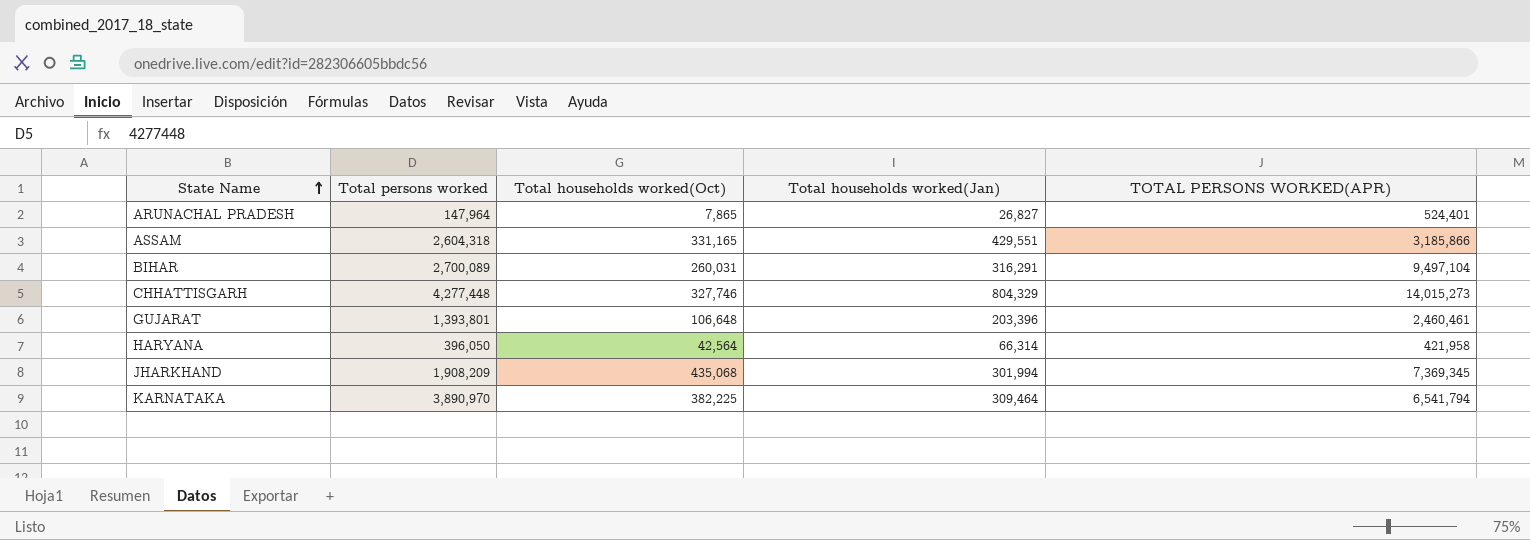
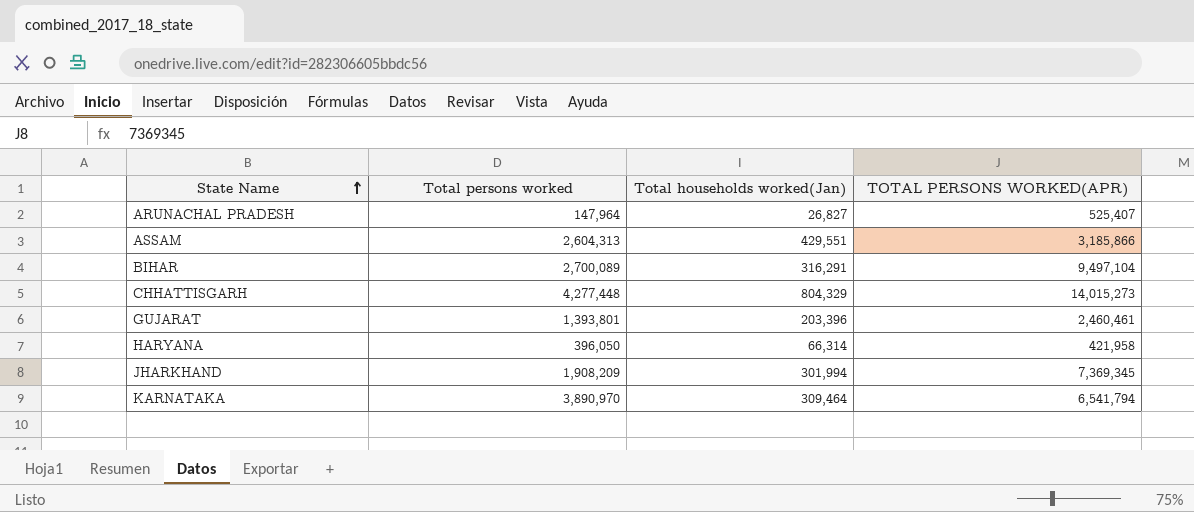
column Total households worked(Oct) | position: 3 -> none
ARUNACHAL PRADESH | TOTAL PERSONS WORKED(APR): 524,401 -> 525,407
ASSAM | Total persons worked: 2,604,318 -> 2,604,313

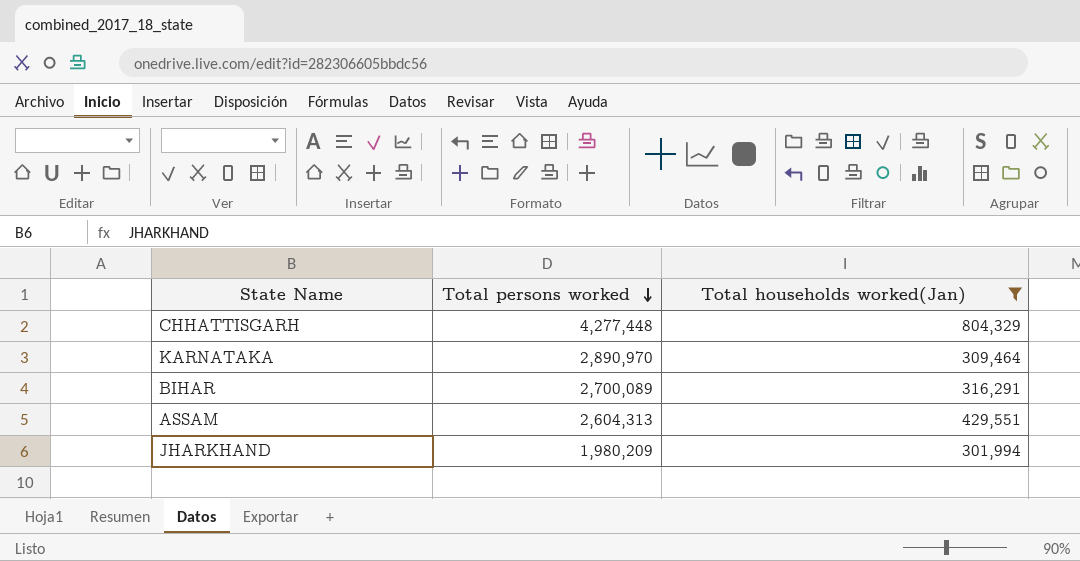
filter: none -> Total households worked(Jan) >= 301,994
row order: State Name ascending -> Total persons worked descending
column TOTAL PERSONS WORKED(APR) | position: 4 -> none
KARNATAKA | Total persons worked: 3,890,970 -> 2,890,970
JHARKHAND | Total persons worked: 1,908,209 -> 1,980,209

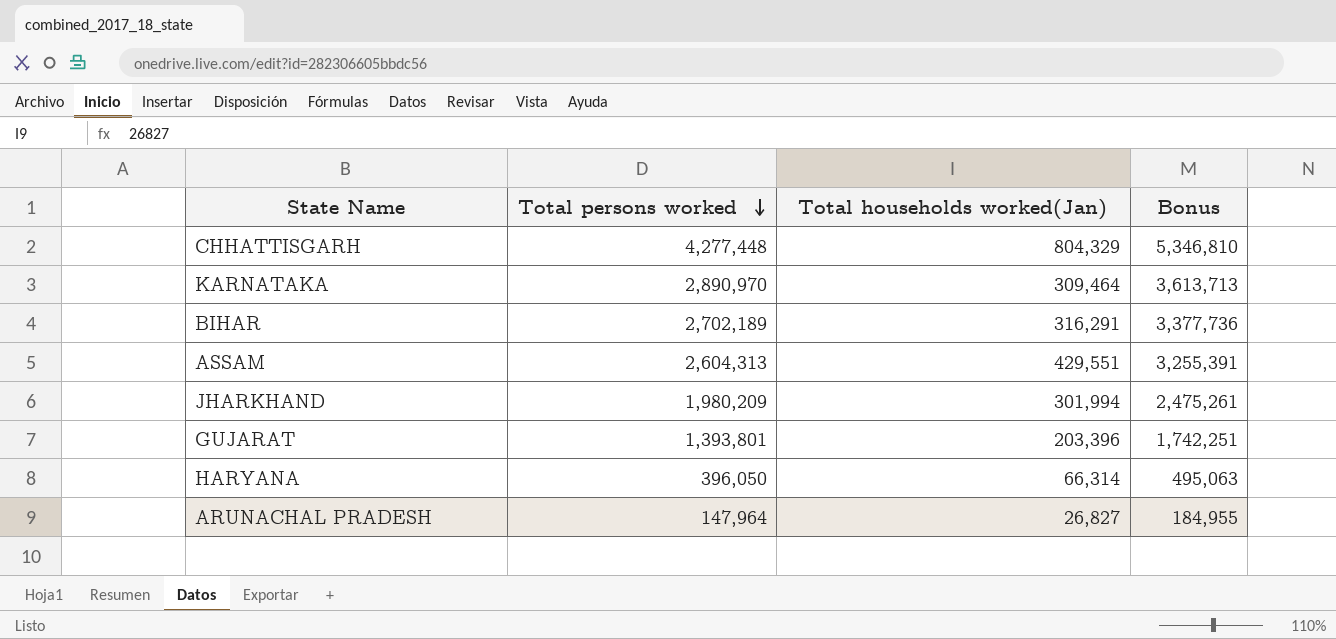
filter: Total households worked(Jan) >= 301,994 -> none
column Bonus | formula: none -> [Total persons worked] * 1.25
BIHAR | Total persons worked: 2,700,089 -> 2,702,189

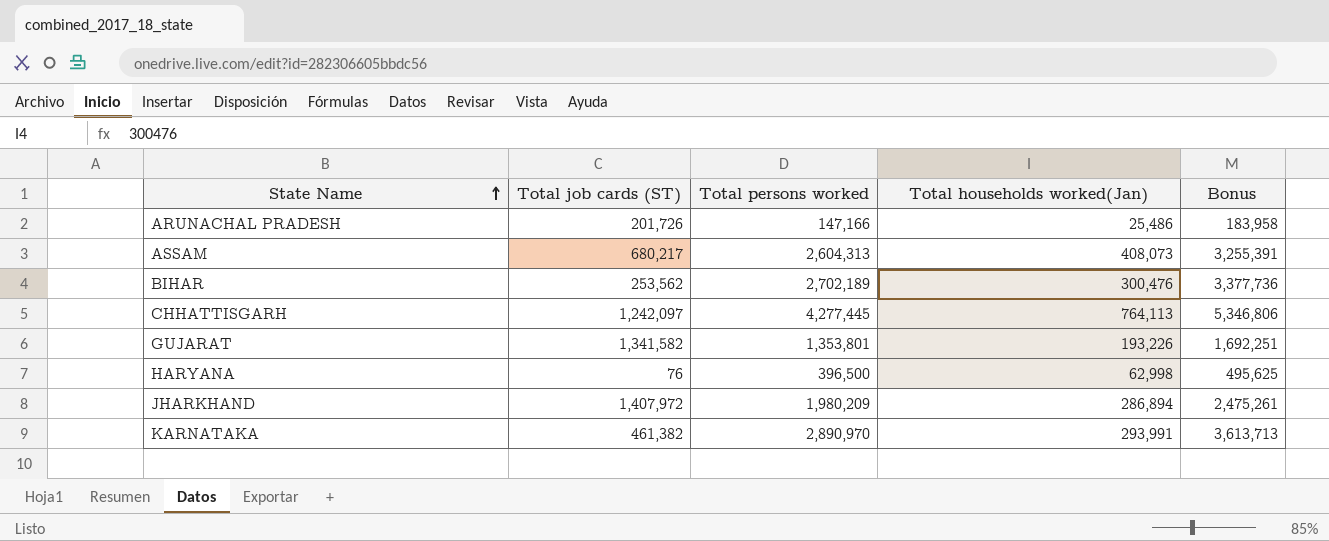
row order: Total persons worked descending -> State Name ascending
column Total job cards (ST) | position: none -> 2
ARUNACHAL PRADESH | Total persons worked: 147,964 -> 147,166
ARUNACHAL PRADESH | Total households worked(Jan): 26,827 -> 25,486
ARUNACHAL PRADESH | Bonus: 184,955 -> 183,958
ASSAM | Total households worked(Jan): 429,551 -> 408,073
BIHAR | Total households worked(Jan): 316,291 -> 300,476
CHHATTISGARH | Total persons worked: 4,277,448 -> 4,277,445
CHHATTISGARH | Total households worked(Jan): 804,329 -> 764,113
CHHATTISGARH | Bonus: 5,346,810 -> 5,346,806
GUJARAT | Total persons worked: 1,393,801 -> 1,353,801
GUJARAT | Total households worked(Jan): 203,396 -> 193,226
GUJARAT | Bonus: 1,742,251 -> 1,692,251
HARYANA | Total persons worked: 396,050 -> 396,500
HARYANA | Total households worked(Jan): 66,314 -> 62,998
HARYANA | Bonus: 495,063 -> 495,625
JHARKHAND | Total households worked(Jan): 301,994 -> 286,894
KARNATAKA | Total households worked(Jan): 309,464 -> 293,991

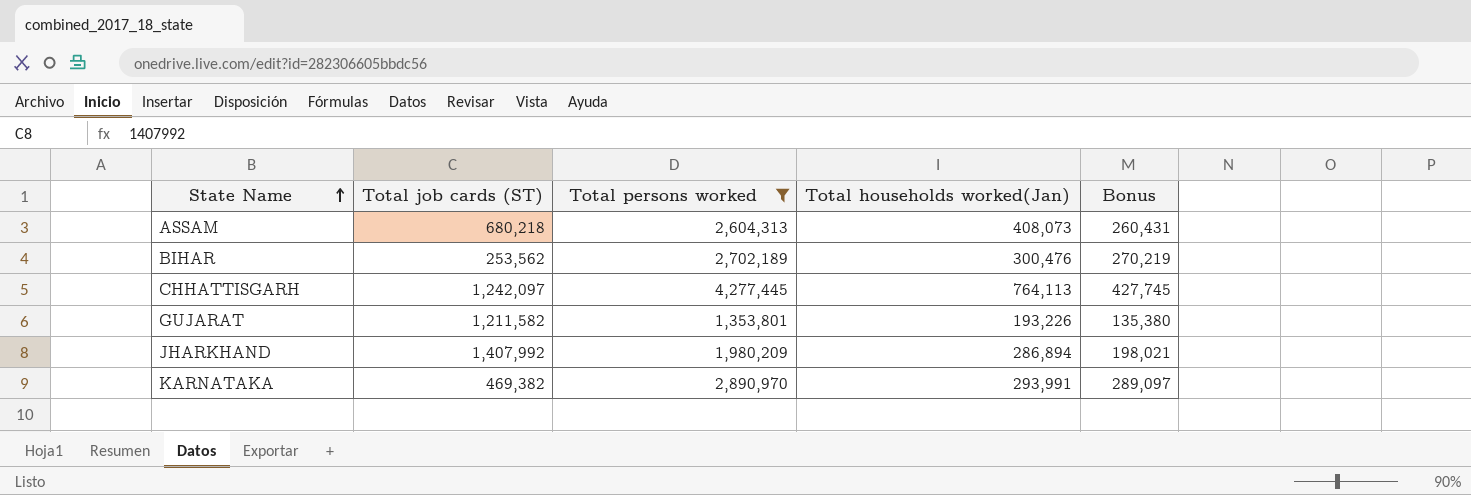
filter: none -> Total persons worked >= 1,353,801
column Bonus | formula: [Total persons worked] * 1.25 -> [Total persons worked] * 0.1
ASSAM | Total job cards (ST): 680,217 -> 680,218
GUJARAT | Total job cards (ST): 1,341,582 -> 1,211,582
JHARKHAND | Total job cards (ST): 1,407,972 -> 1,407,992
KARNATAKA | Total job cards (ST): 461,382 -> 469,382

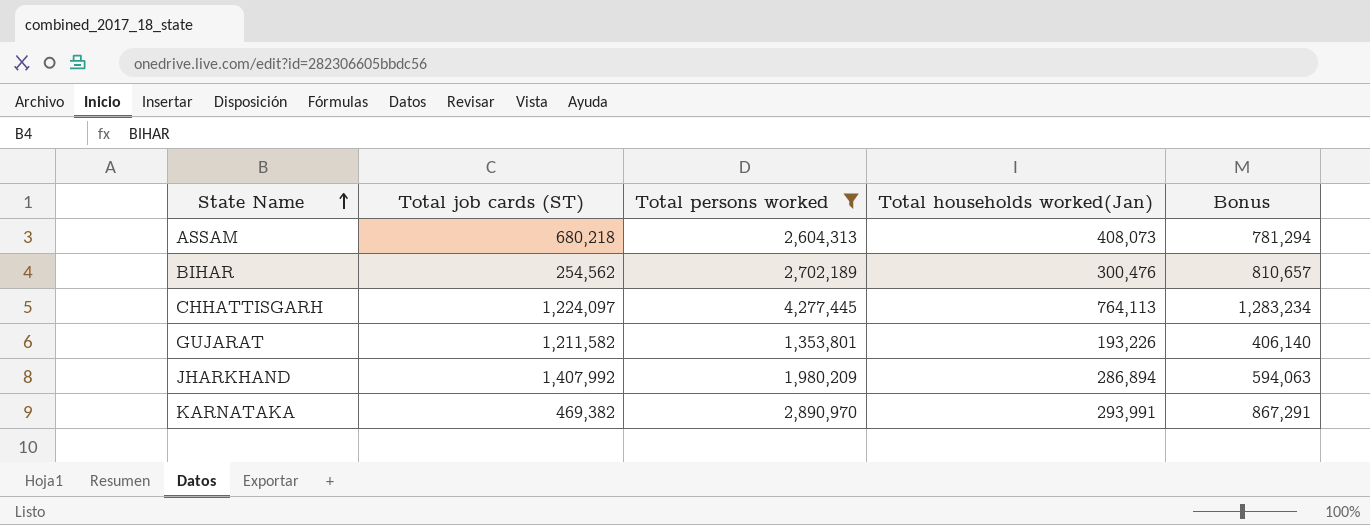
column Bonus | formula: [Total persons worked] * 0.1 -> [Total persons worked] * 0.3
BIHAR | Total job cards (ST): 253,562 -> 254,562
CHHATTISGARH | Total job cards (ST): 1,242,097 -> 1,224,097

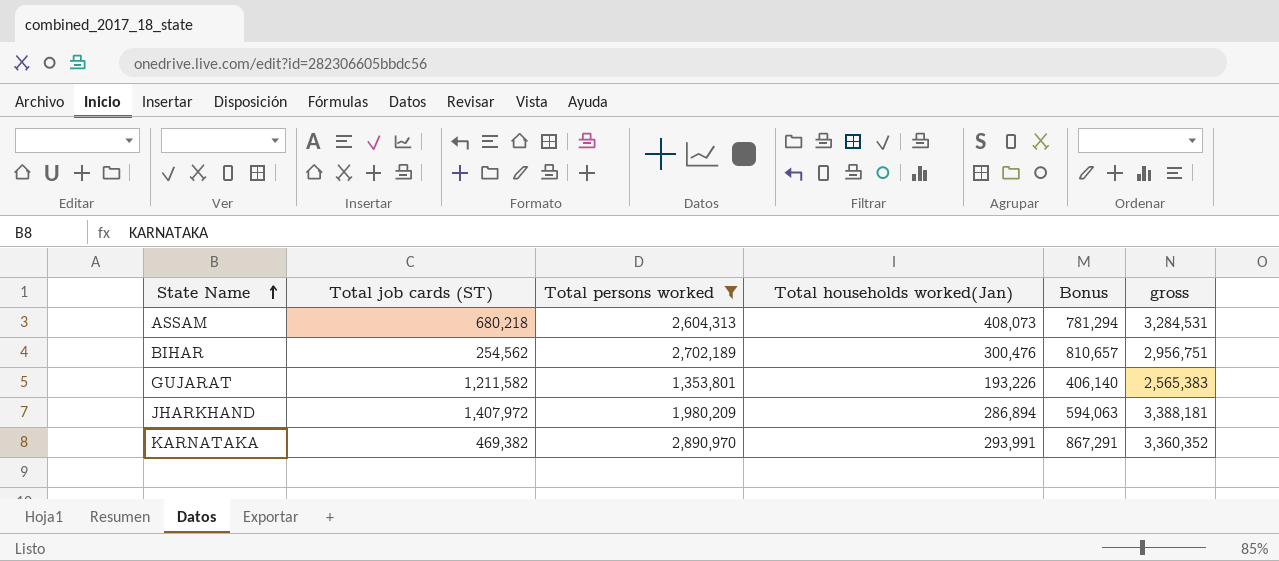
column gross | formula: none -> [Total job cards (ST)] + [Total persons worked]
row CHHATTISGARH: 1,224,097 | 4,277,445 | 764,113 | 1,283,234 -> none
JHARKHAND | Total job cards (ST): 1,407,992 -> 1,407,972

